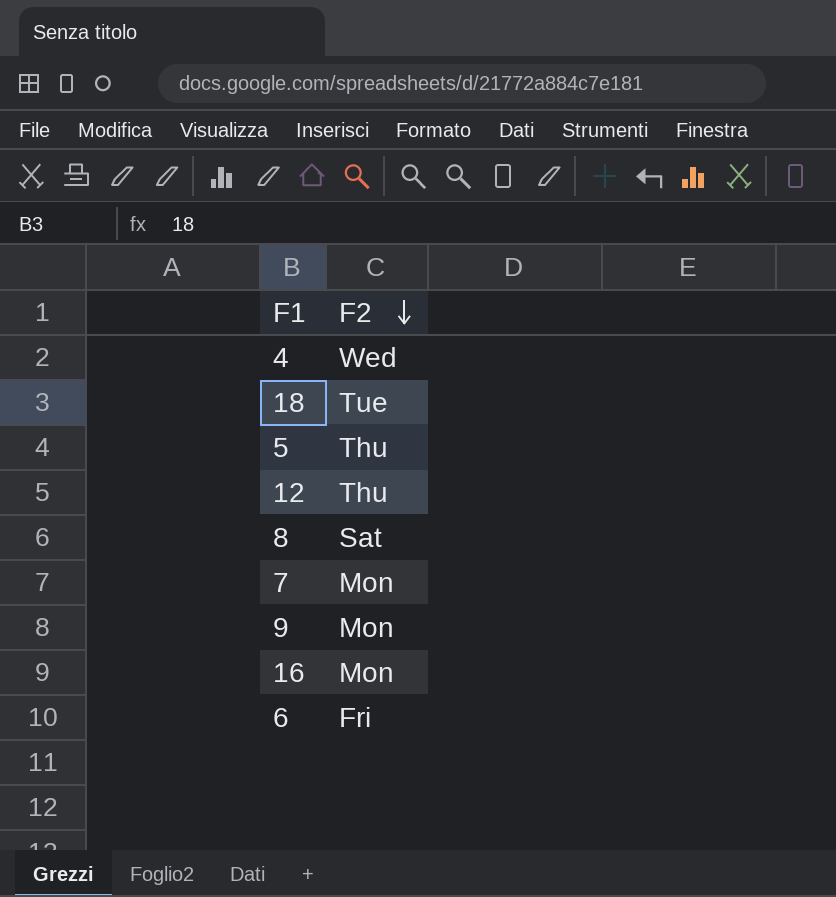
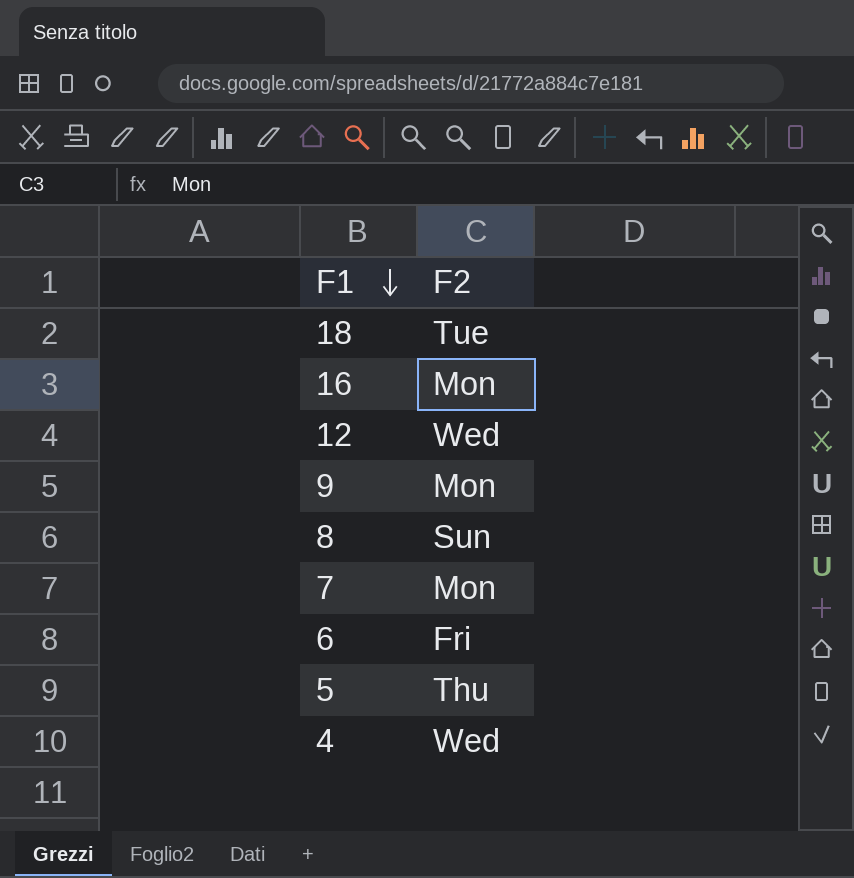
row order: F2 descending -> F1 descending
12 | F2: Thu -> Wed
8 | F2: Sat -> Sun

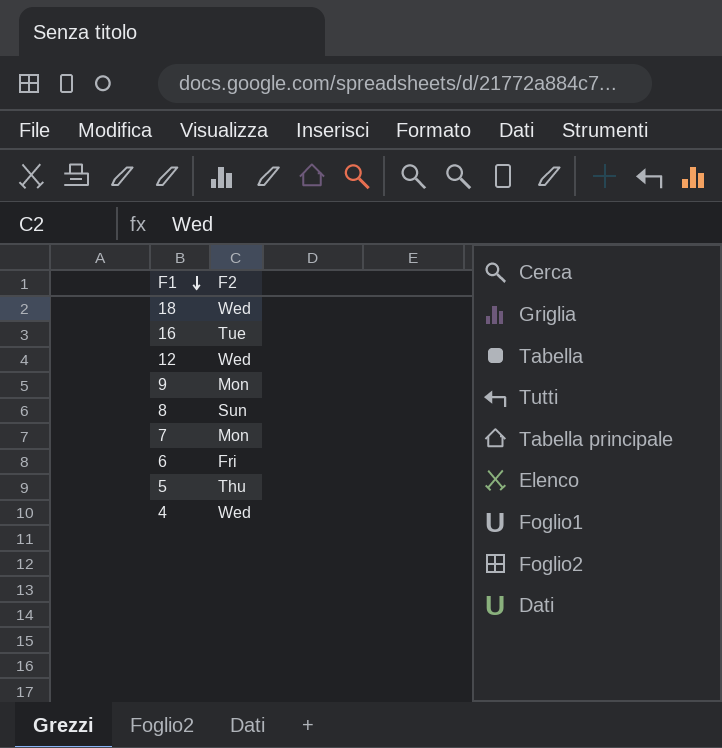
18 | F2: Tue -> Wed
16 | F2: Mon -> Tue

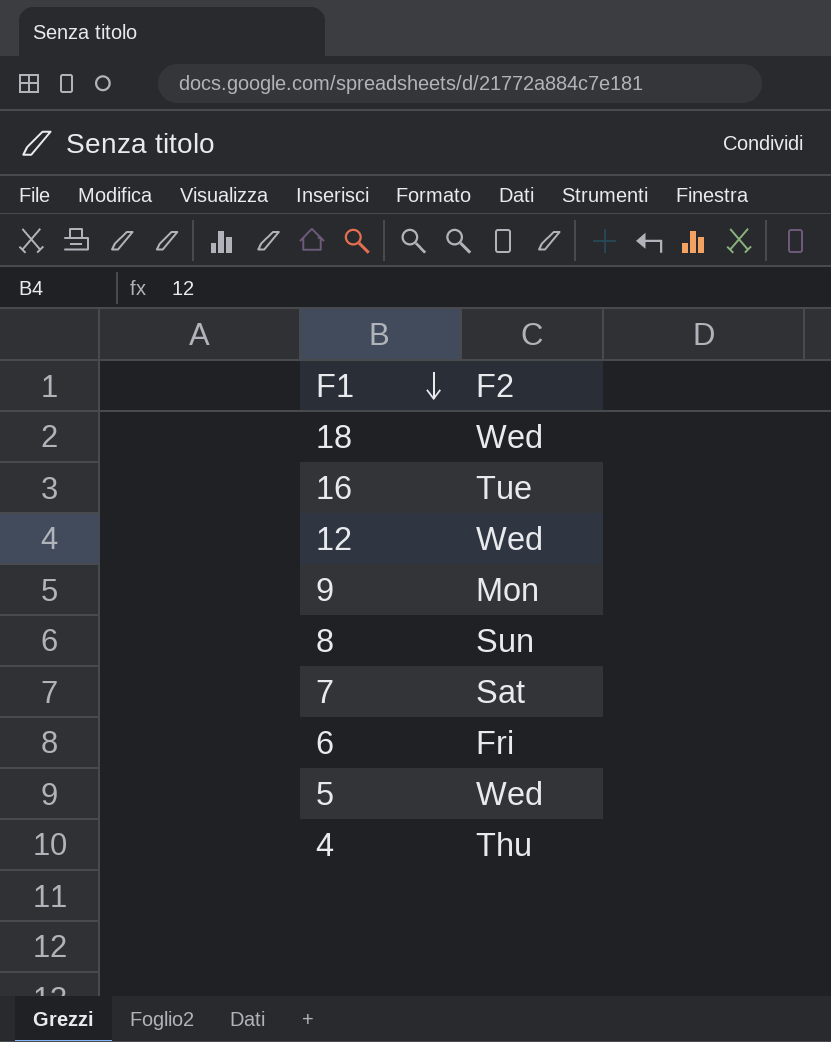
7 | F2: Mon -> Sat
5 | F2: Thu -> Wed
4 | F2: Wed -> Thu

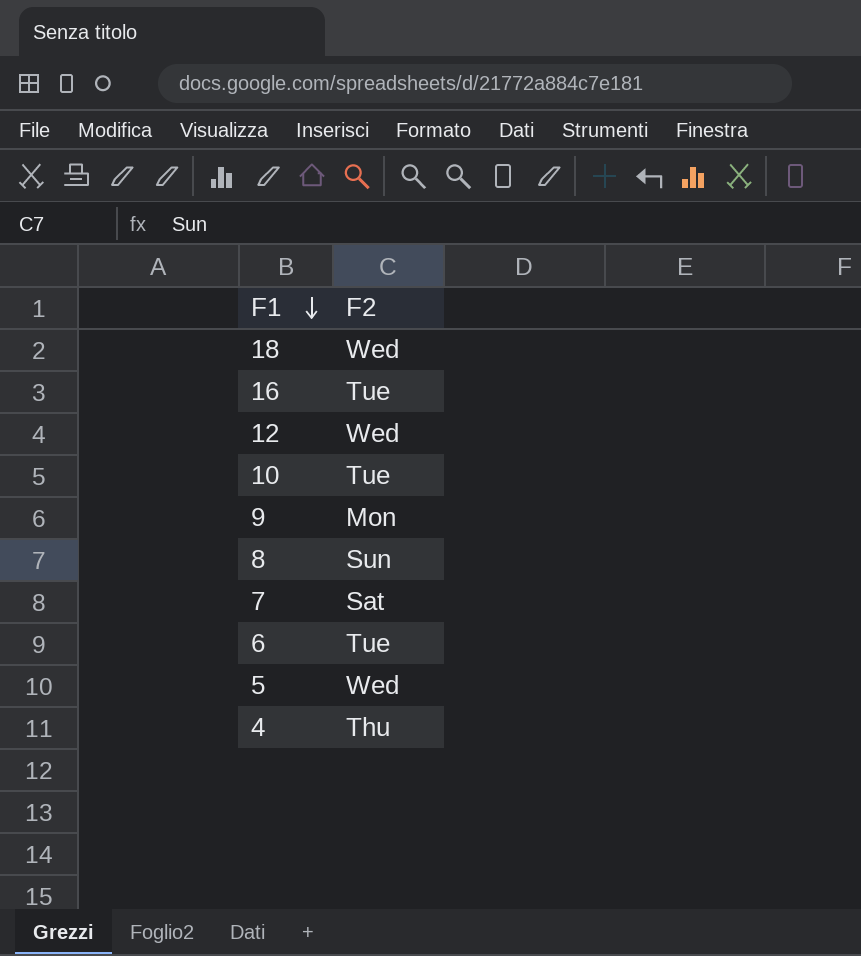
row 10: none -> Tue
6 | F2: Fri -> Tue

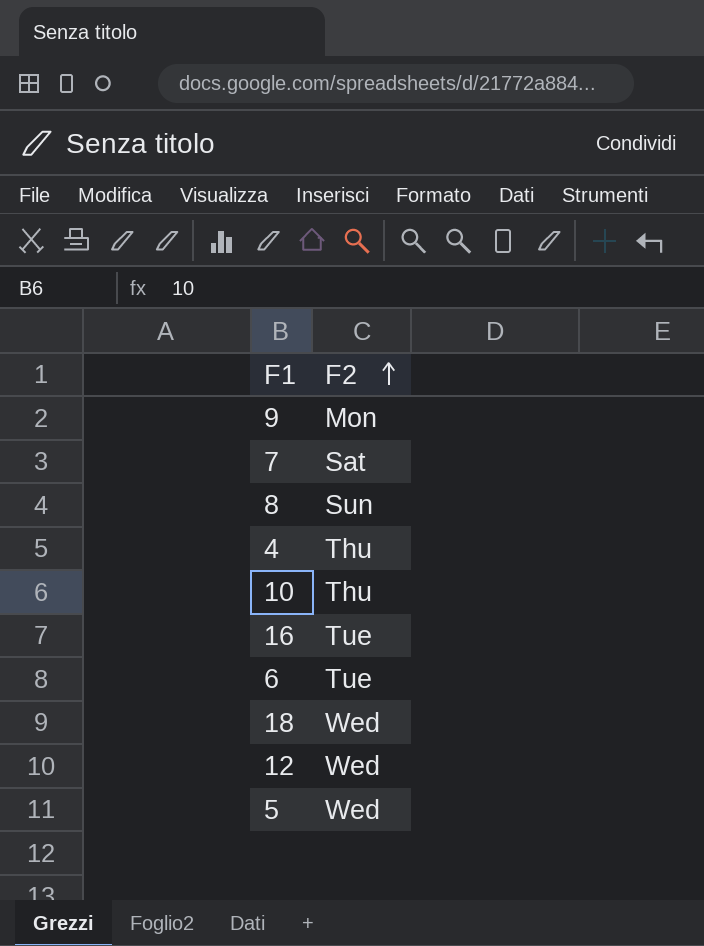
row order: F1 descending -> F2 ascending
10 | F2: Tue -> Thu

